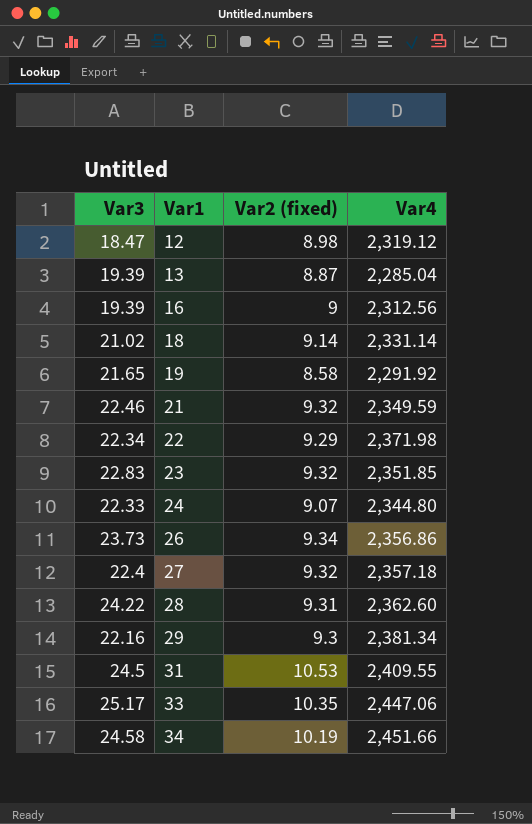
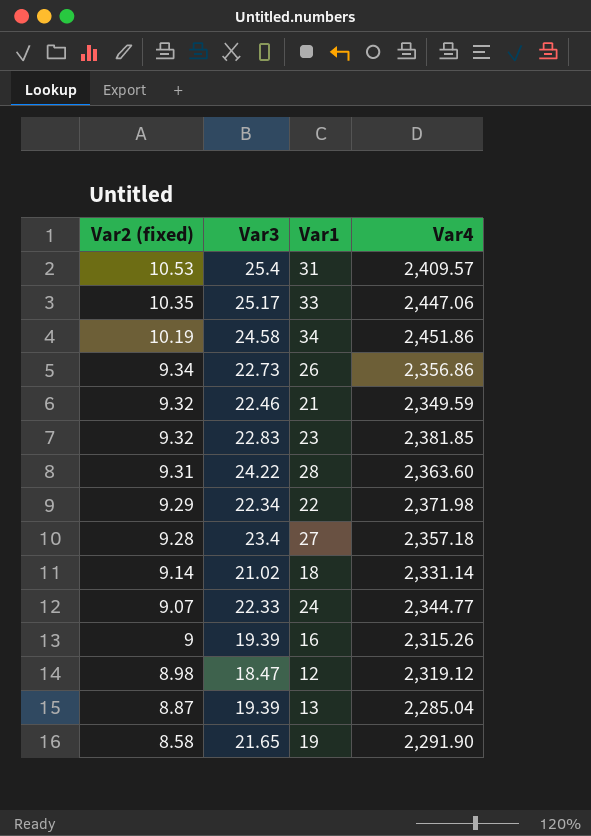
row order: Var1 ascending -> Var2 (fixed) descending
column Var2 (fixed) | position: 3 -> 1
row 29: 22.16 | 9.3 | 2,381.34 -> none
31 | Var3: 24.5 -> 25.4
31 | Var4: 2,409.55 -> 2,409.57
34 | Var4: 2,451.66 -> 2,451.86
26 | Var3: 23.73 -> 22.73
23 | Var4: 2,351.85 -> 2,381.85
28 | Var4: 2,362.60 -> 2,363.60
27 | Var2 (fixed): 9.32 -> 9.28
27 | Var3: 22.4 -> 23.4
24 | Var4: 2,344.80 -> 2,344.77
16 | Var4: 2,312.56 -> 2,315.26
19 | Var4: 2,291.92 -> 2,291.90

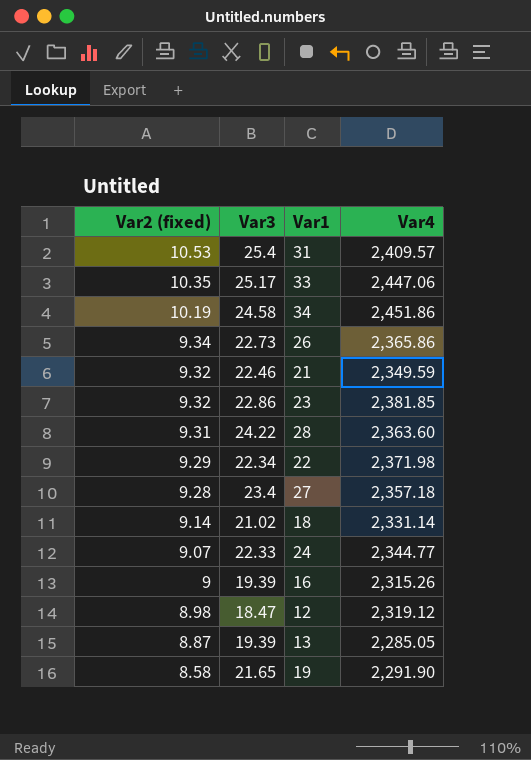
26 | Var4: 2,356.86 -> 2,365.86
23 | Var3: 22.83 -> 22.86
13 | Var4: 2,285.04 -> 2,285.05

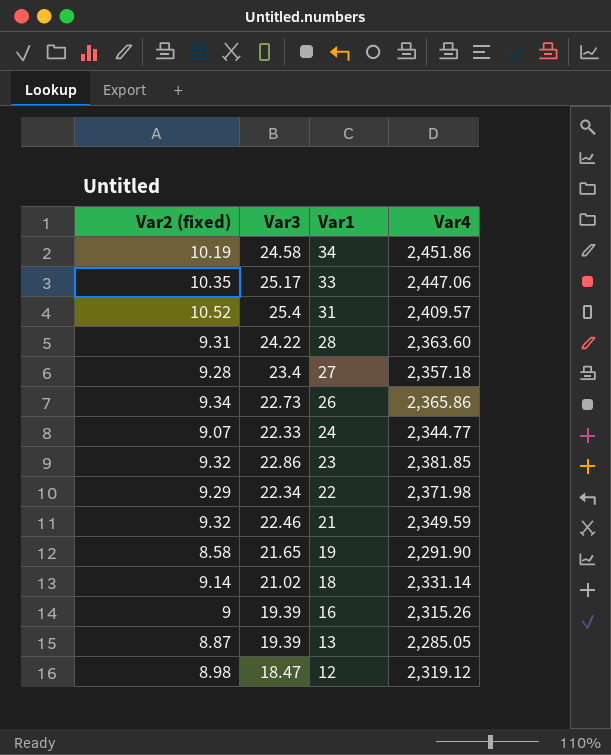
row order: Var2 (fixed) descending -> Var1 descending
31 | Var2 (fixed): 10.53 -> 10.52

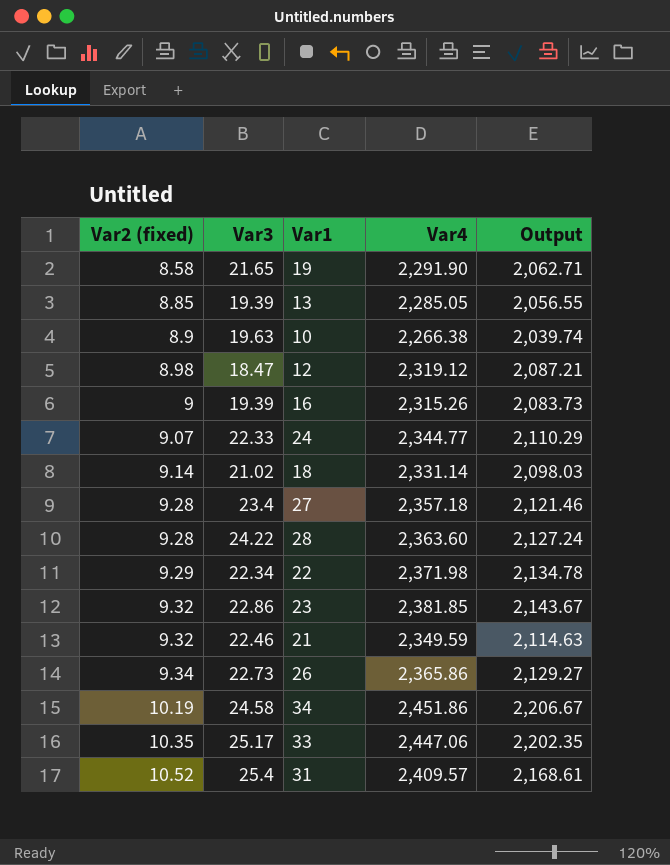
row order: Var1 descending -> Var2 (fixed) ascending
column Output | formula: none -> [Var4] * 0.9
13 | Var2 (fixed): 8.87 -> 8.85
row 10: none -> 8.9 | 19.63 | 2,266.38 | 2,039.74
28 | Var2 (fixed): 9.31 -> 9.28

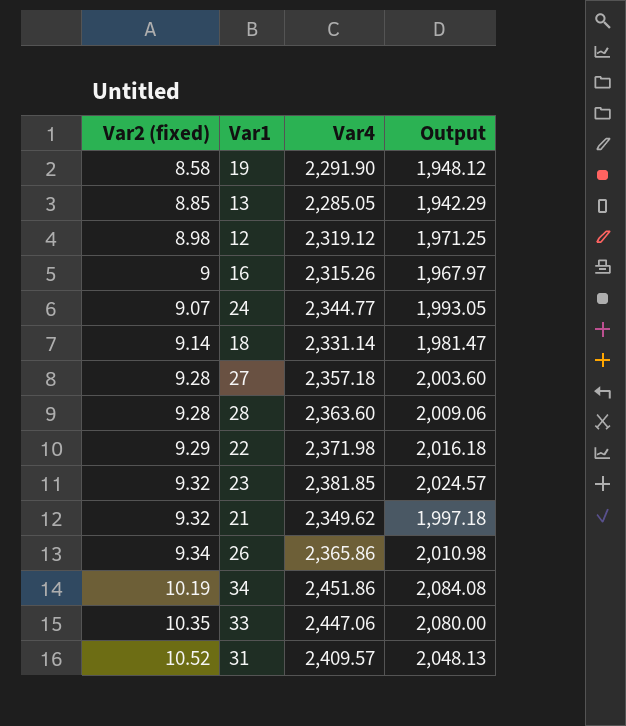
column Var3 | position: 2 -> none
column Output | formula: [Var4] * 0.9 -> [Var4] * 0.85
row 10: 8.9 | 19.63 | 2,266.38 | 2,039.74 -> none
21 | Var4: 2,349.59 -> 2,349.62

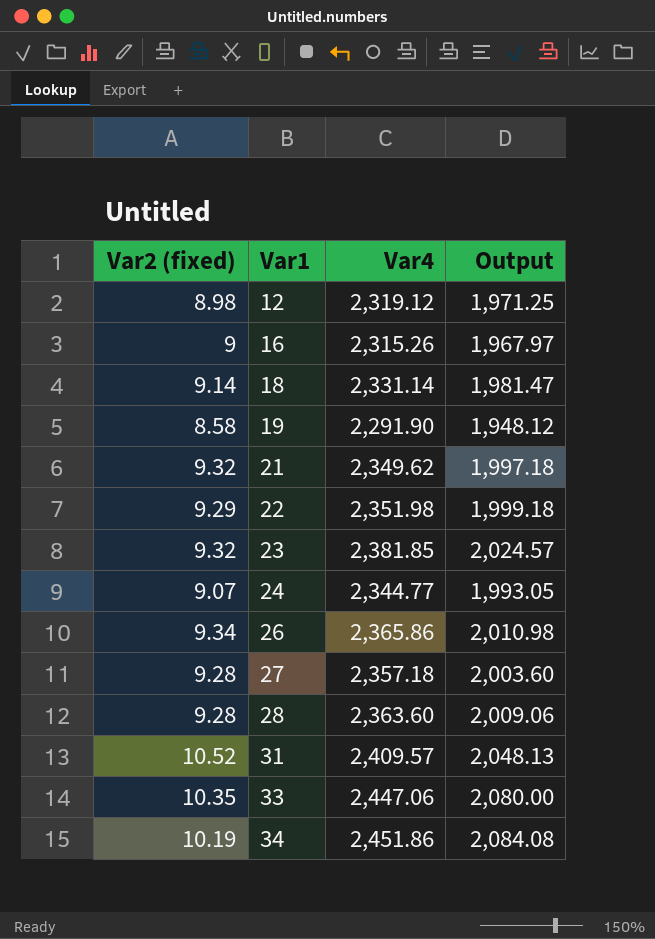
row order: Var2 (fixed) ascending -> Var1 ascending
row 13: 8.85 | 2,285.05 | 1,942.29 -> none
22 | Var4: 2,371.98 -> 2,351.98
22 | Output: 2,016.18 -> 1,999.18

